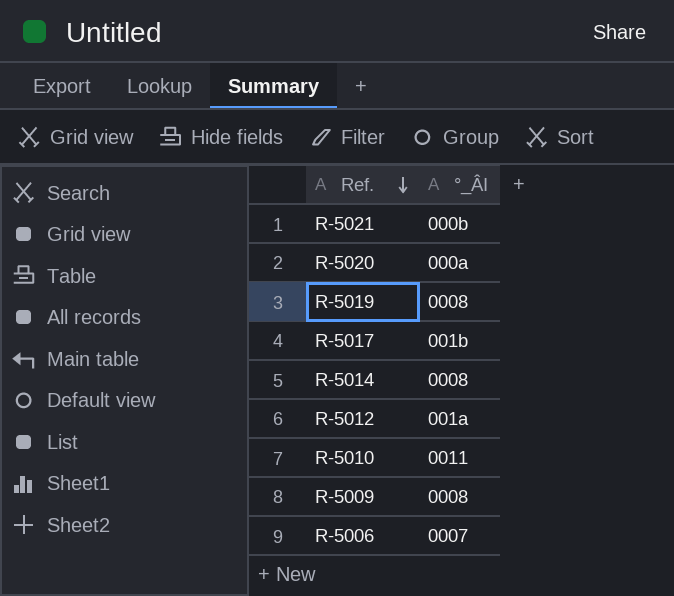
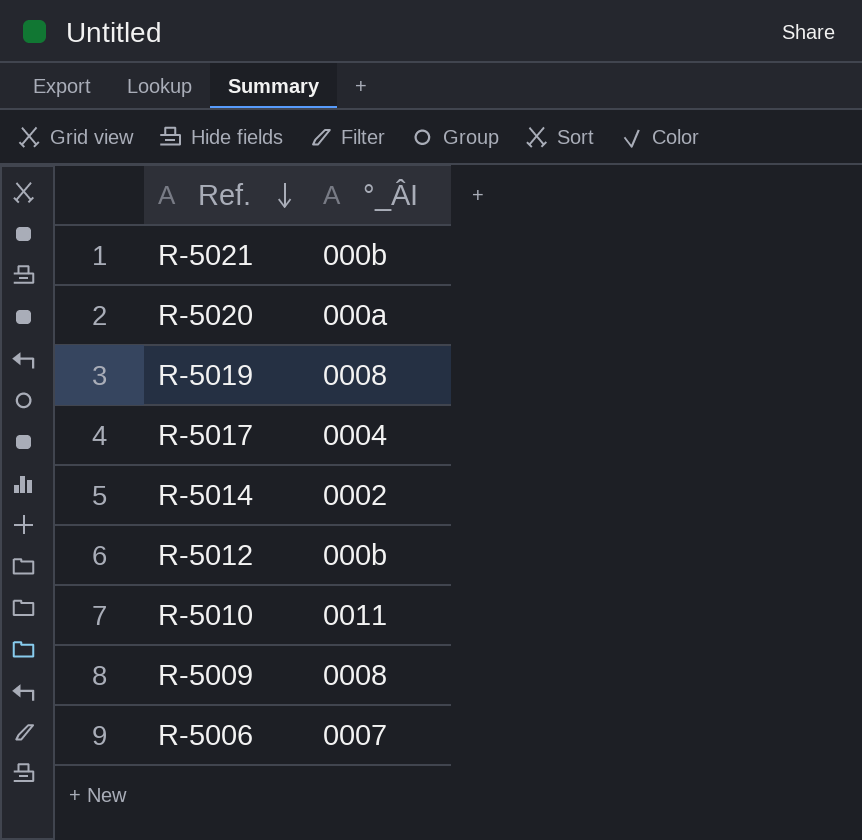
R-5017 | °_ÂI: 001b -> 0004
R-5014 | °_ÂI: 0008 -> 0002
R-5012 | °_ÂI: 001a -> 000b

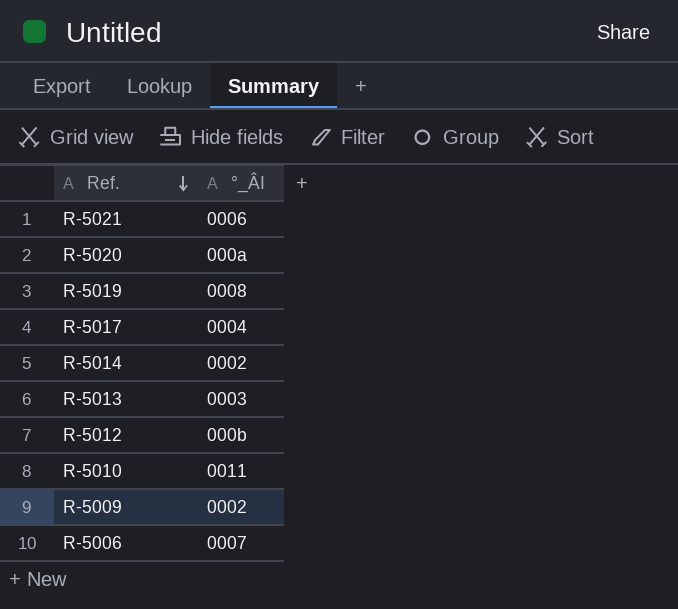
R-5021 | °_ÂI: 000b -> 0006
row R-5013: none -> 0003
R-5009 | °_ÂI: 0008 -> 0002

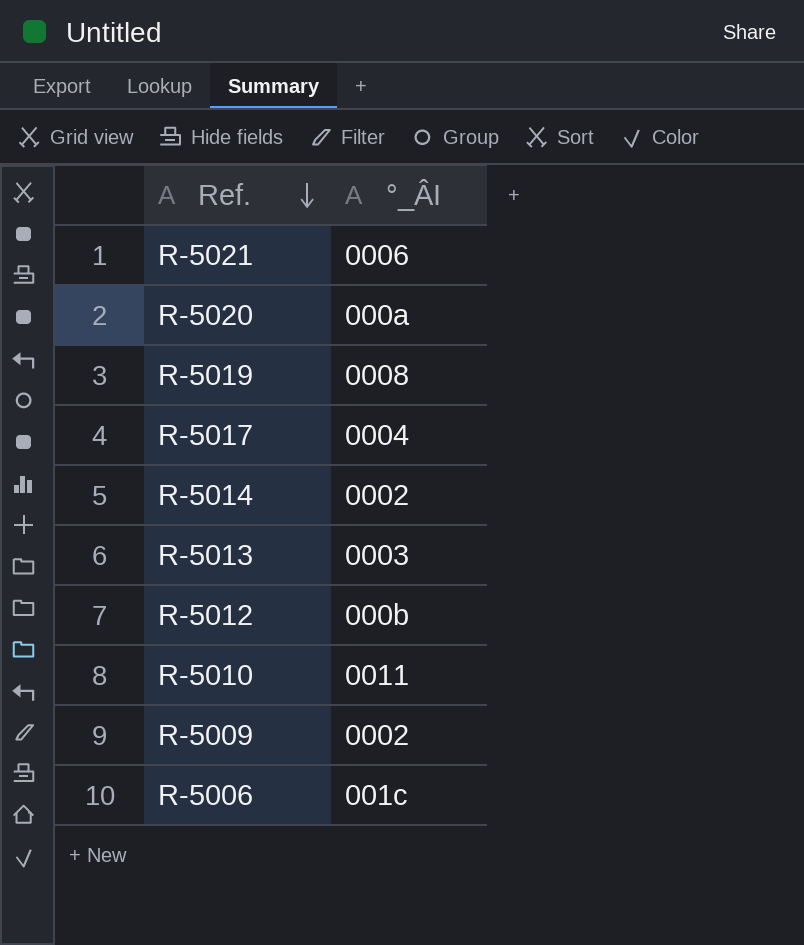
R-5006 | °_ÂI: 0007 -> 001c

